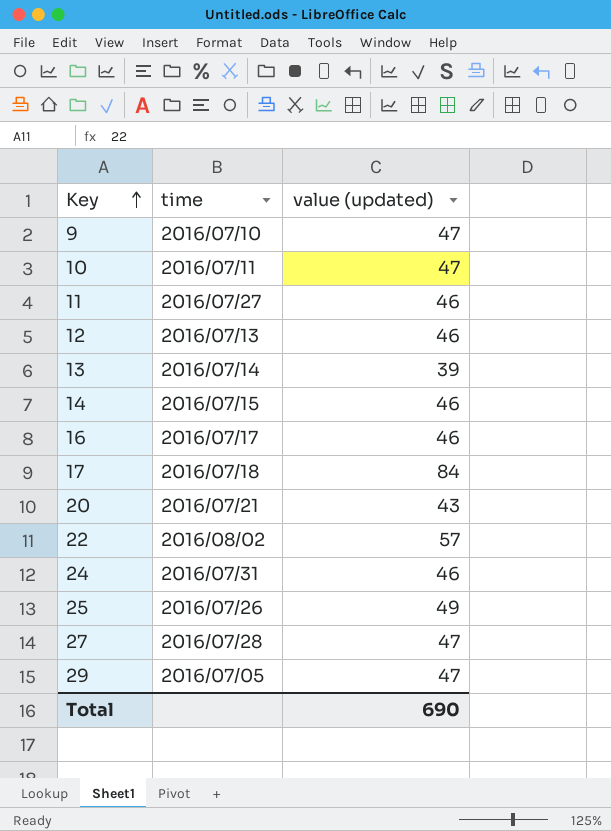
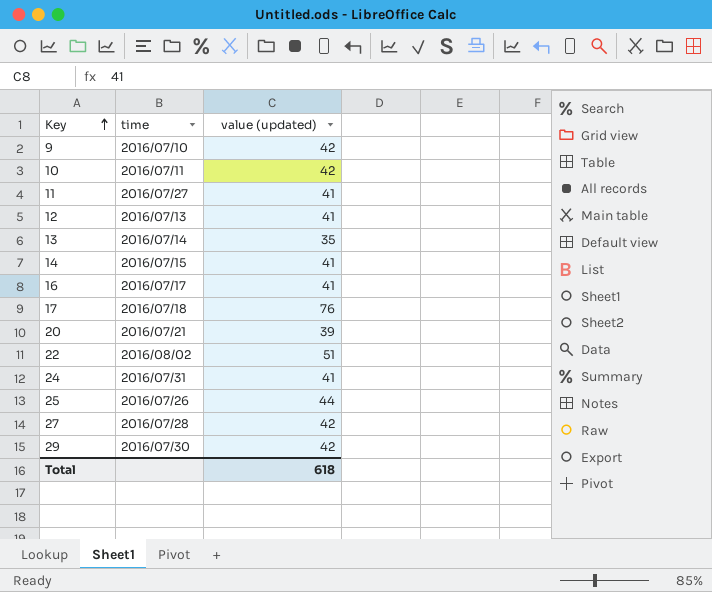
9 | value (updated): 47 -> 42
10 | value (updated): 47 -> 42
11 | value (updated): 46 -> 41
12 | value (updated): 46 -> 41
13 | value (updated): 39 -> 35
14 | value (updated): 46 -> 41
16 | value (updated): 46 -> 41
17 | value (updated): 84 -> 76
20 | value (updated): 43 -> 39
22 | value (updated): 57 -> 51
24 | value (updated): 46 -> 41
25 | value (updated): 49 -> 44
27 | value (updated): 47 -> 42
29 | time: 2016/07/05 -> 2016/07/30
29 | value (updated): 47 -> 42
Total | value (updated): 690 -> 618

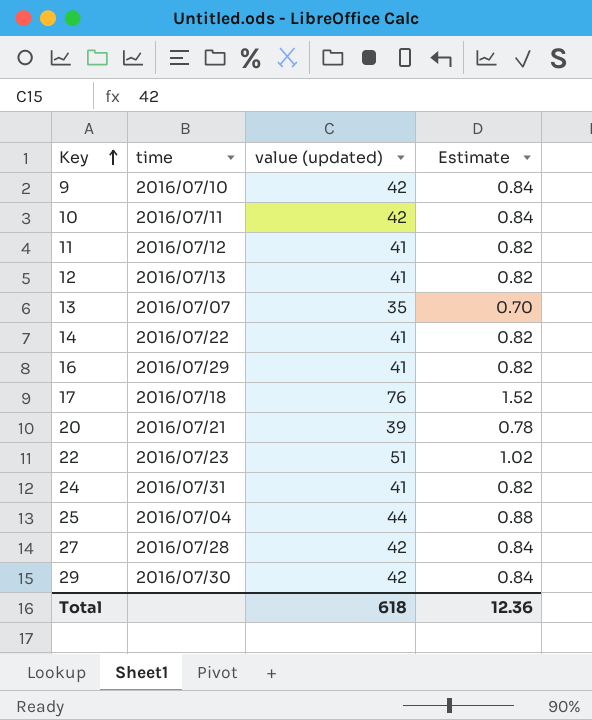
column Estimate | formula: none -> [value (updated)] * 0.02
11 | time: 2016/07/27 -> 2016/07/12
13 | time: 2016/07/14 -> 2016/07/07
14 | time: 2016/07/15 -> 2016/07/22
16 | time: 2016/07/17 -> 2016/07/29
22 | time: 2016/08/02 -> 2016/07/23
25 | time: 2016/07/26 -> 2016/07/04

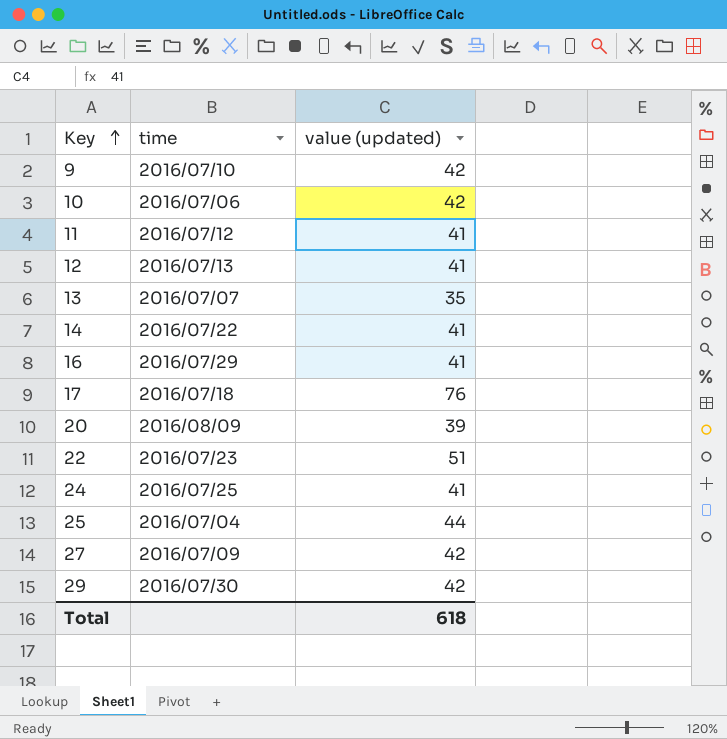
column Estimate | formula: [value (updated)] * 0.02 -> none
10 | time: 2016/07/11 -> 2016/07/06
20 | time: 2016/07/21 -> 2016/08/09
24 | time: 2016/07/31 -> 2016/07/25
27 | time: 2016/07/28 -> 2016/07/09

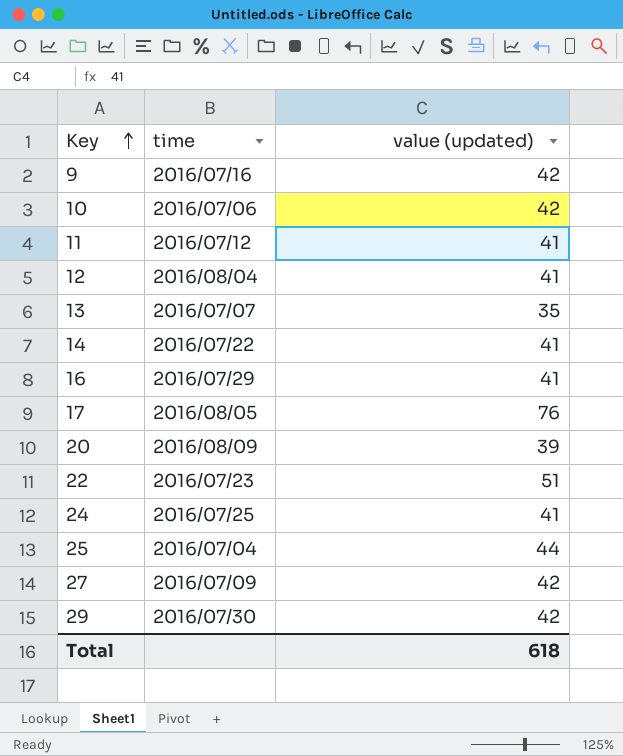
9 | time: 2016/07/10 -> 2016/07/16
12 | time: 2016/07/13 -> 2016/08/04
17 | time: 2016/07/18 -> 2016/08/05

